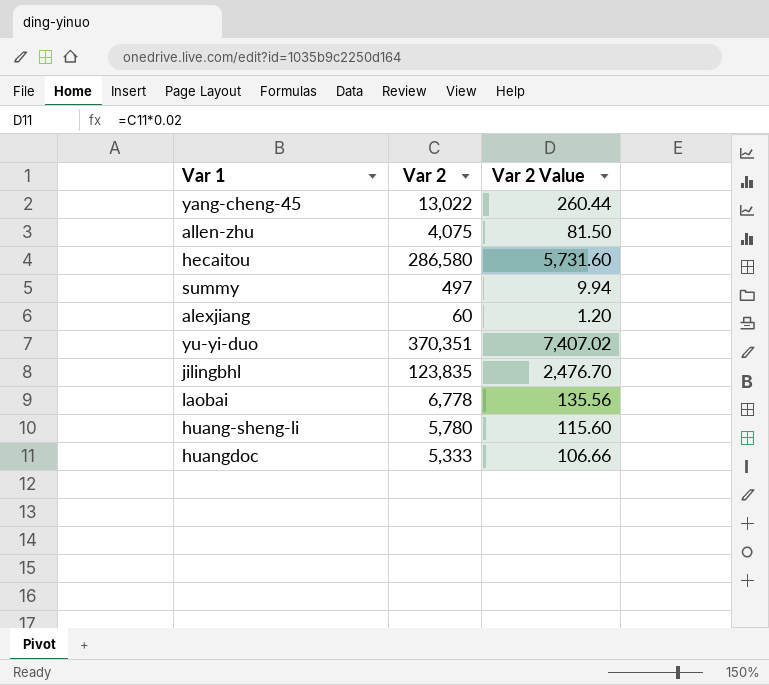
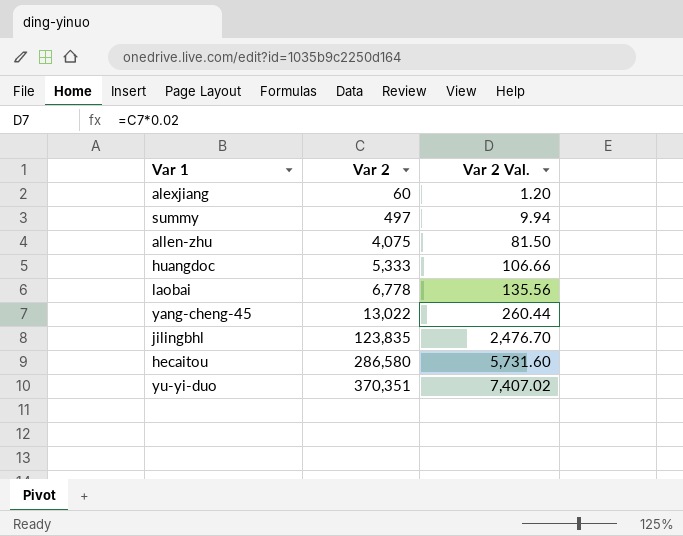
row order: none -> Var 2 ascending
column name: Var 2 Value -> Var 2 Val.
row huang-sheng-li: 5,780 | 115.60 -> none

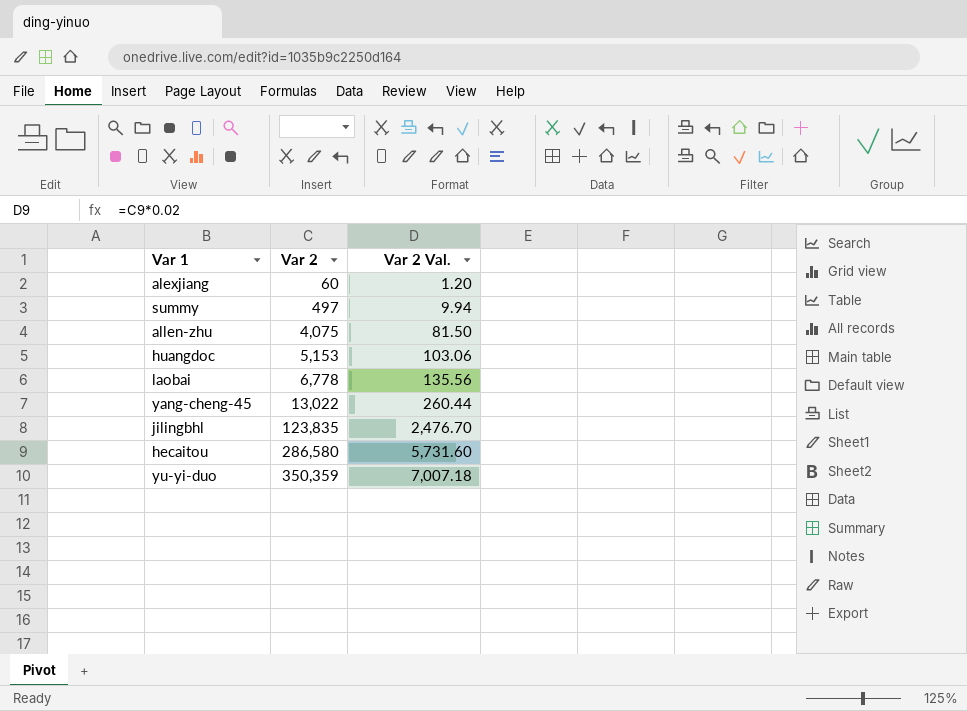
huangdoc | Var 2: 5,333 -> 5,153
huangdoc | Var 2 Val.: 106.66 -> 103.06
yu-yi-duo | Var 2: 370,351 -> 350,359
yu-yi-duo | Var 2 Val.: 7,407.02 -> 7,007.18

